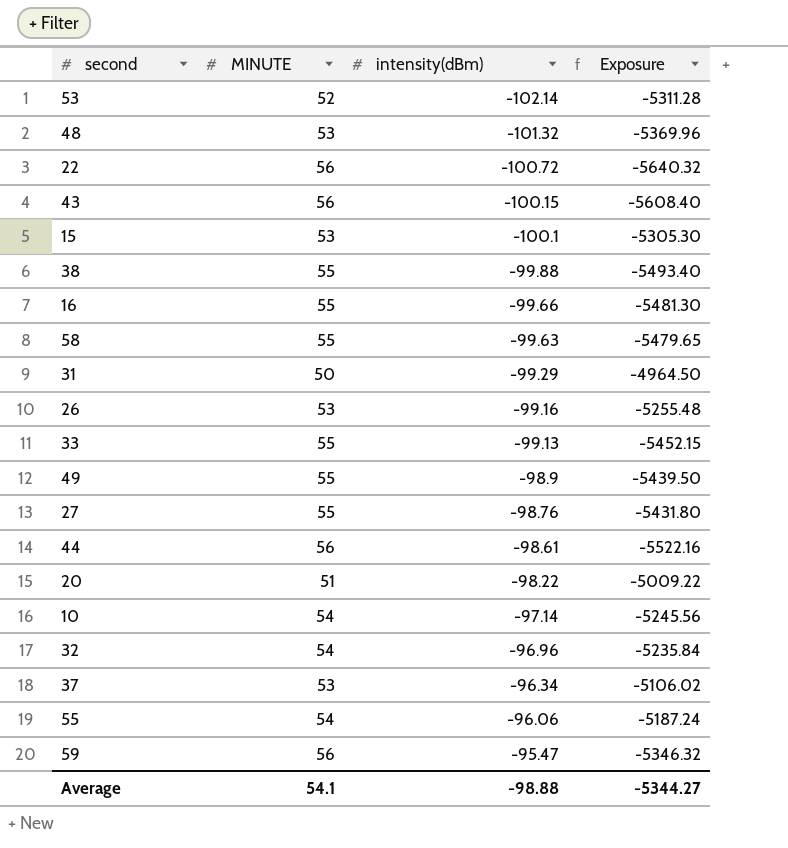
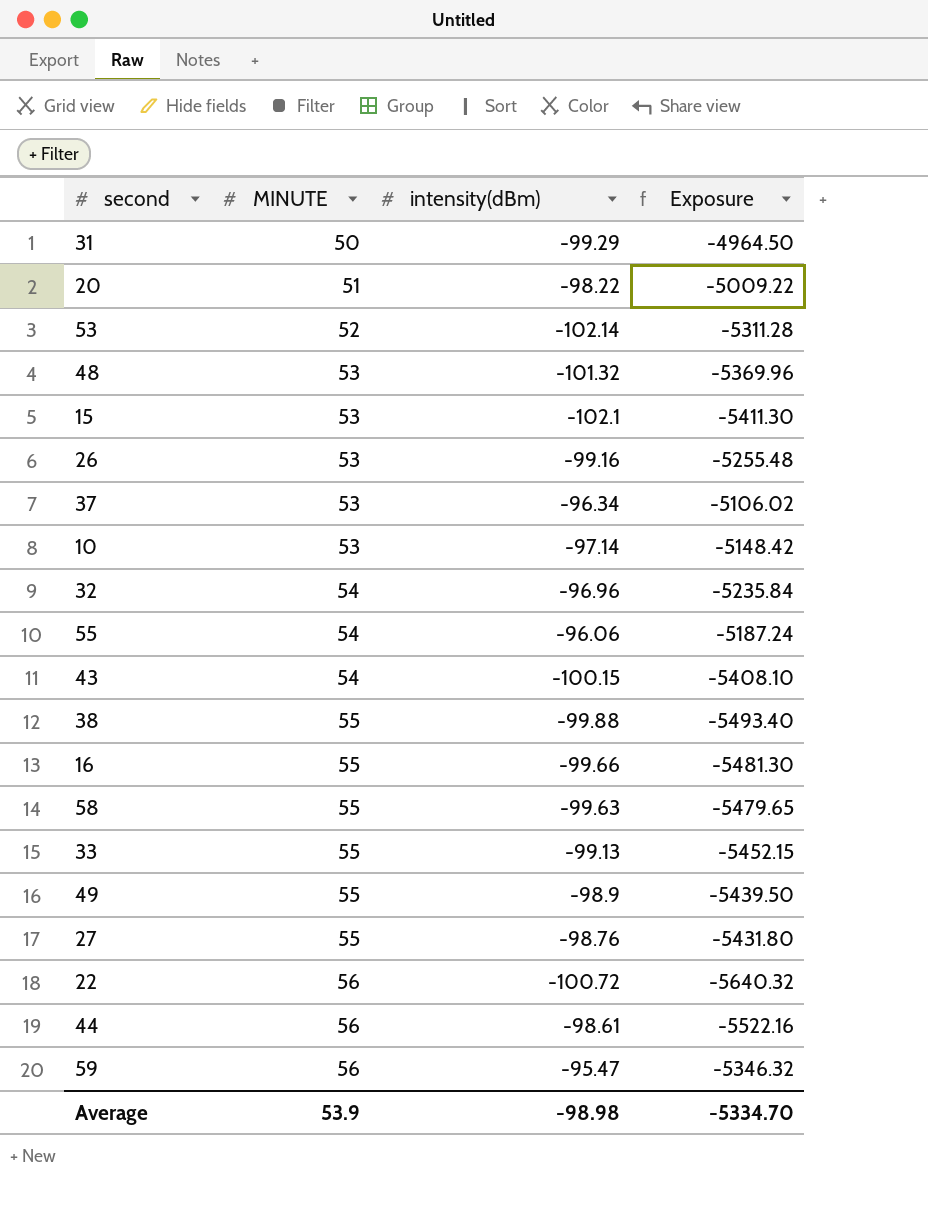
row order: intensity(dBm) ascending -> MINUTE ascending
15 | intensity(dBm): -100.1 -> -102.1
15 | Exposure: -5305.30 -> -5411.30
10 | MINUTE: 54 -> 53
10 | Exposure: -5245.56 -> -5148.42
43 | MINUTE: 56 -> 54
43 | Exposure: -5608.40 -> -5408.10
Average | MINUTE: 54.1 -> 53.9
Average | intensity(dBm): -98.88 -> -98.98
Average | Exposure: -5344.27 -> -5334.70

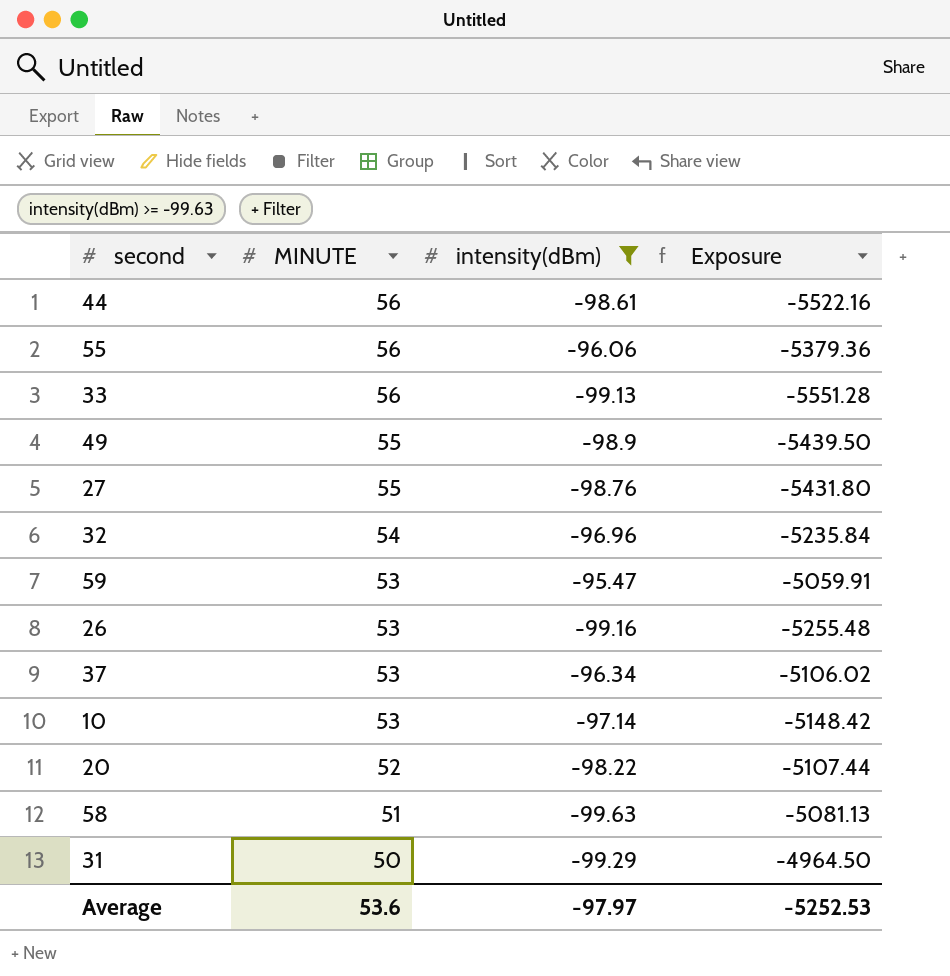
filter: none -> intensity(dBm) >= -99.63
row order: MINUTE ascending -> MINUTE descending
55 | MINUTE: 54 -> 56
55 | Exposure: -5187.24 -> -5379.36
33 | MINUTE: 55 -> 56
33 | Exposure: -5452.15 -> -5551.28
59 | MINUTE: 56 -> 53
59 | Exposure: -5346.32 -> -5059.91
20 | MINUTE: 51 -> 52
20 | Exposure: -5009.22 -> -5107.44
58 | MINUTE: 55 -> 51
58 | Exposure: -5479.65 -> -5081.13
Average | MINUTE: 53.9 -> 53.6
Average | intensity(dBm): -98.98 -> -97.97
Average | Exposure: -5334.70 -> -5252.53

